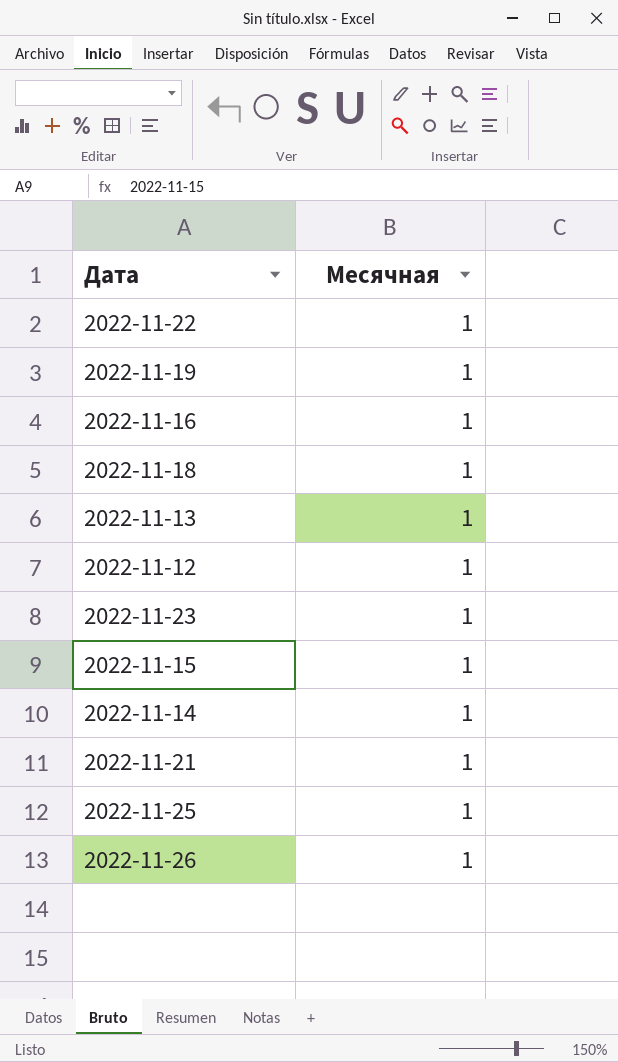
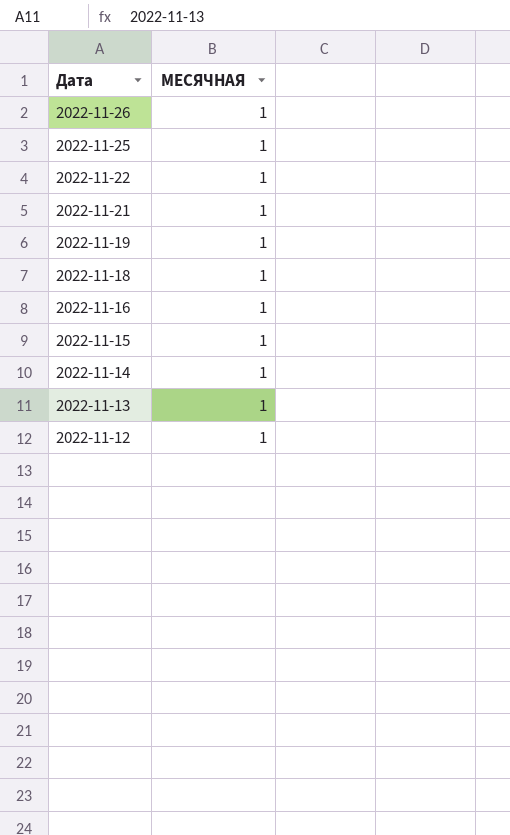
row order: none -> Дата descending
column name: Месячная -> МЕСЯЧНАЯ
row 2022-11-23: 1 -> none

